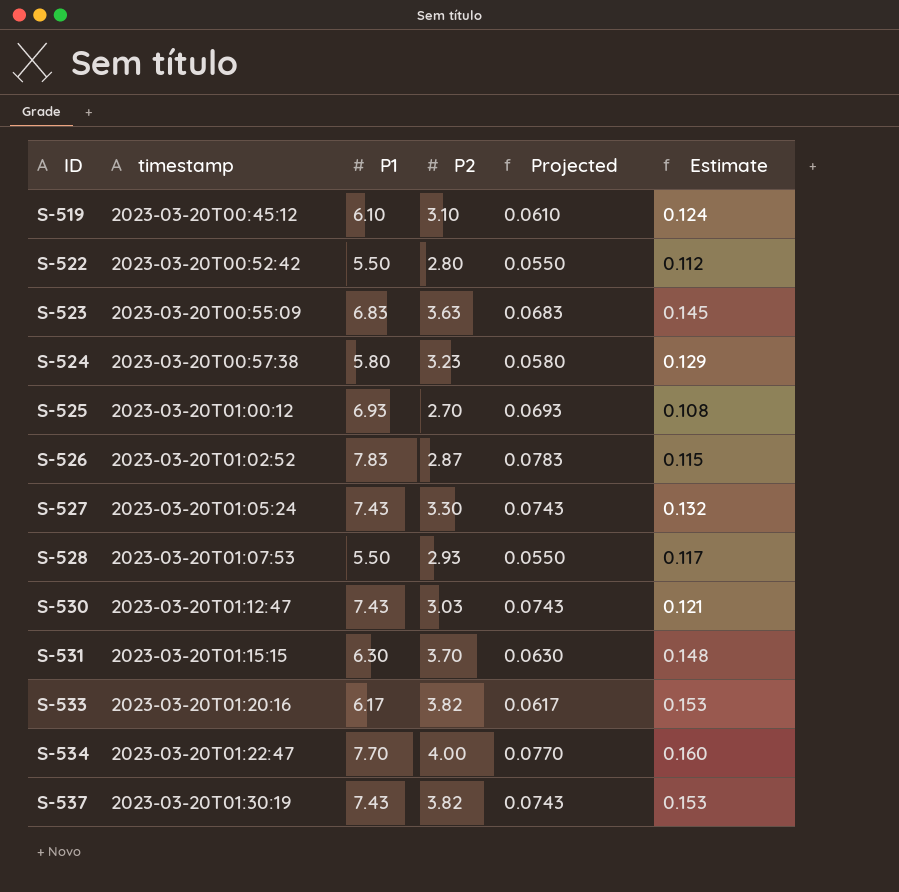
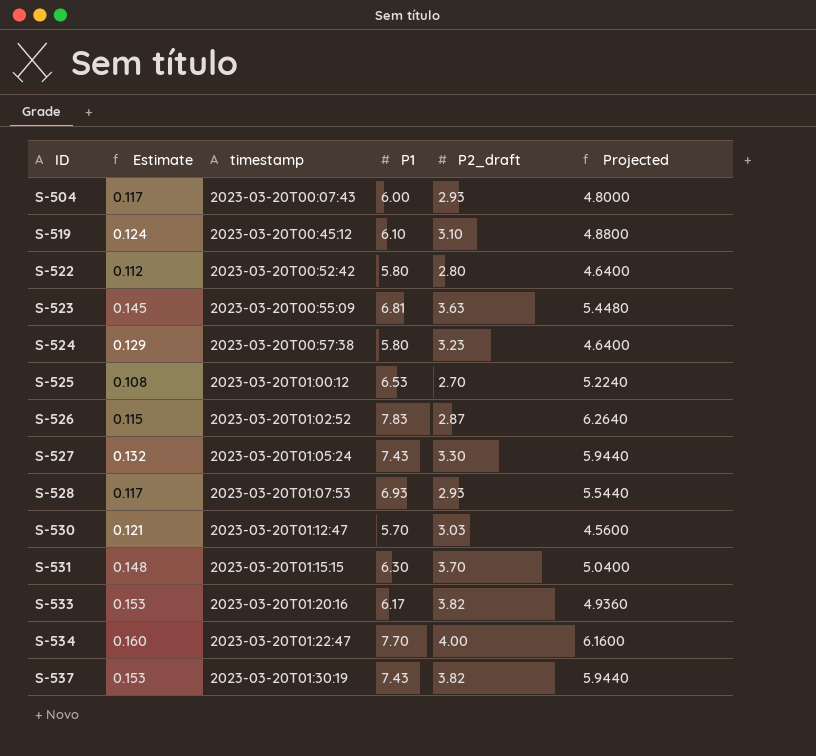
column Estimate | position: 6 -> 2
column name: P2 -> P2_draft
column Projected | formula: [P1] * 0.01 -> [P1] * 0.8
row S-504: none -> 0.117 | 2023-03-20T00:07:43 | 6.00 | 2.93 | 4.8000
S-522 | P1: 5.50 -> 5.80
S-523 | P1: 6.83 -> 6.81
S-525 | P1: 6.93 -> 6.53
S-528 | P1: 5.50 -> 6.93
S-530 | P1: 7.43 -> 5.70

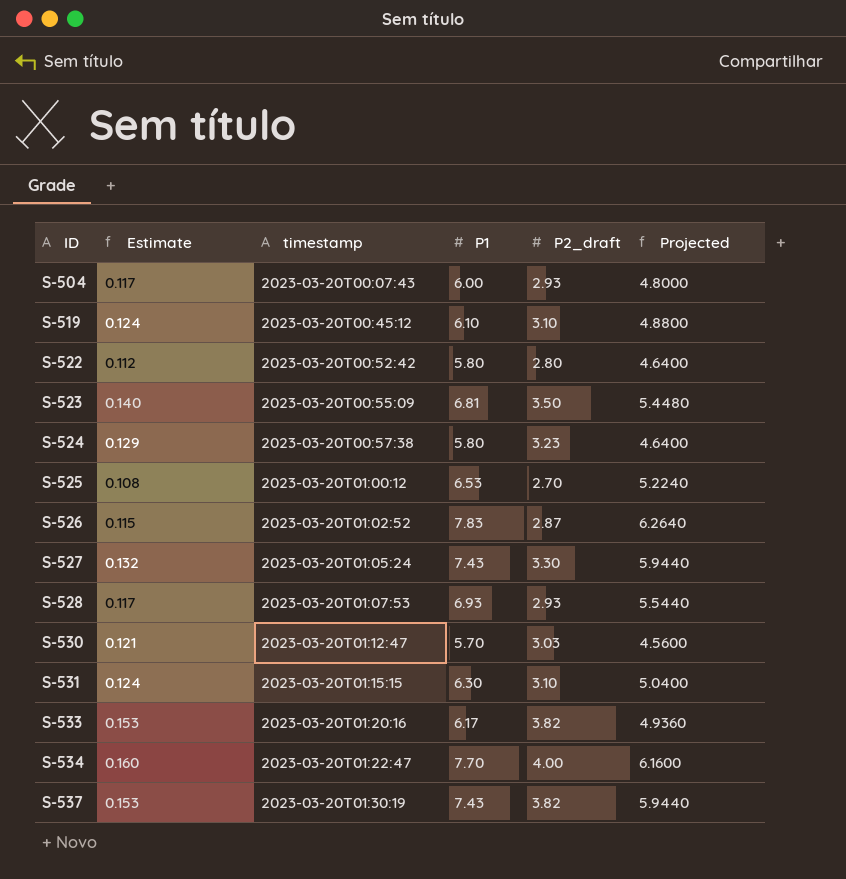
S-523 | Estimate: 0.145 -> 0.140
S-523 | P2_draft: 3.63 -> 3.50
S-531 | Estimate: 0.148 -> 0.124
S-531 | P2_draft: 3.70 -> 3.10

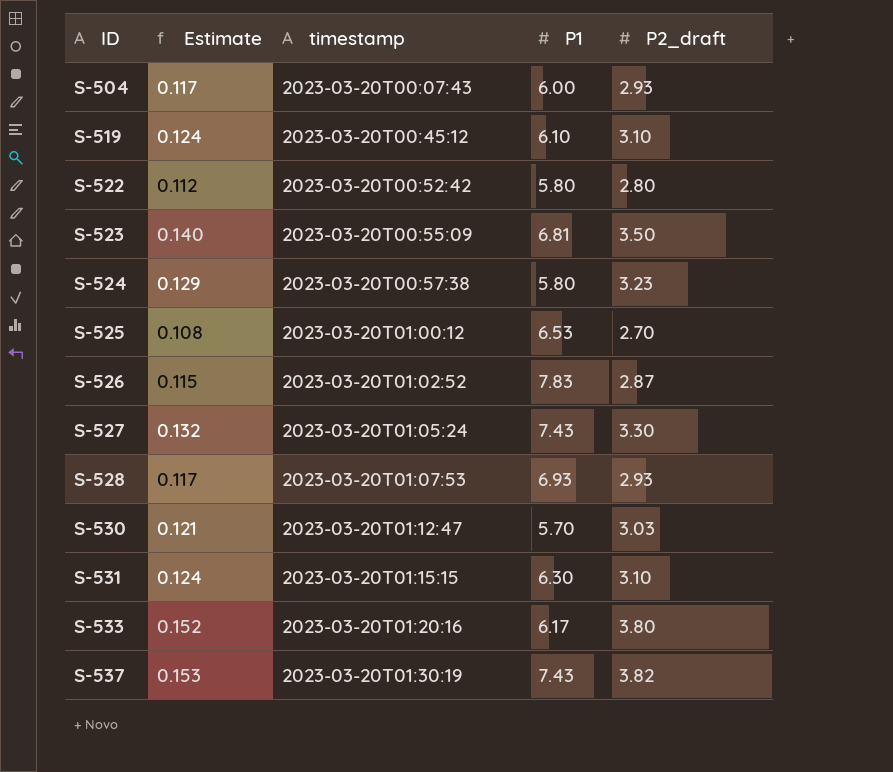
column Projected | formula: [P1] * 0.8 -> none
row S-534: 0.160 | 2023-03-20T01:22:47 | 7.70 | 4.00 | 6.1600 -> none
S-533 | Estimate: 0.153 -> 0.152
S-533 | P2_draft: 3.82 -> 3.80

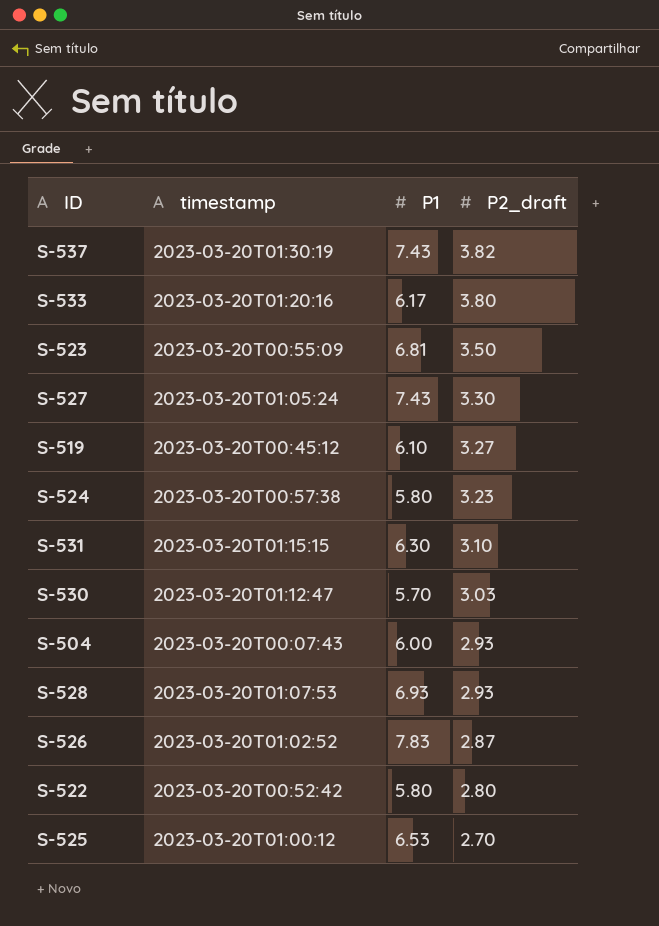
row order: ID ascending -> P2_draft descending
column Estimate | formula: [P2_draft] * 0.04 -> none
S-519 | P2_draft: 3.10 -> 3.27

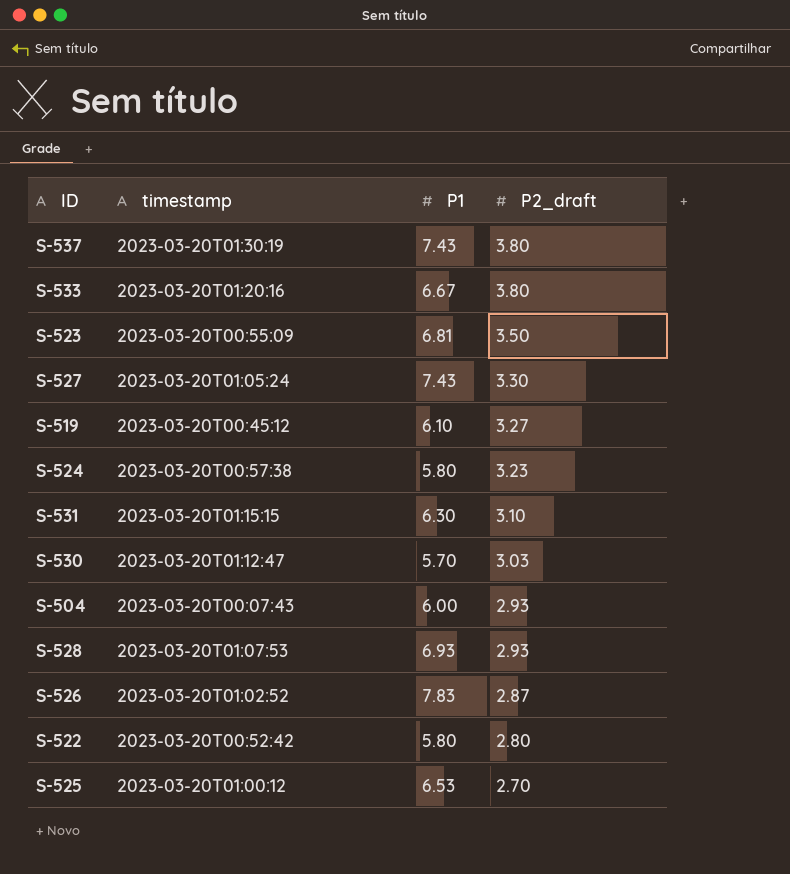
S-537 | P2_draft: 3.82 -> 3.80
S-533 | P1: 6.17 -> 6.67

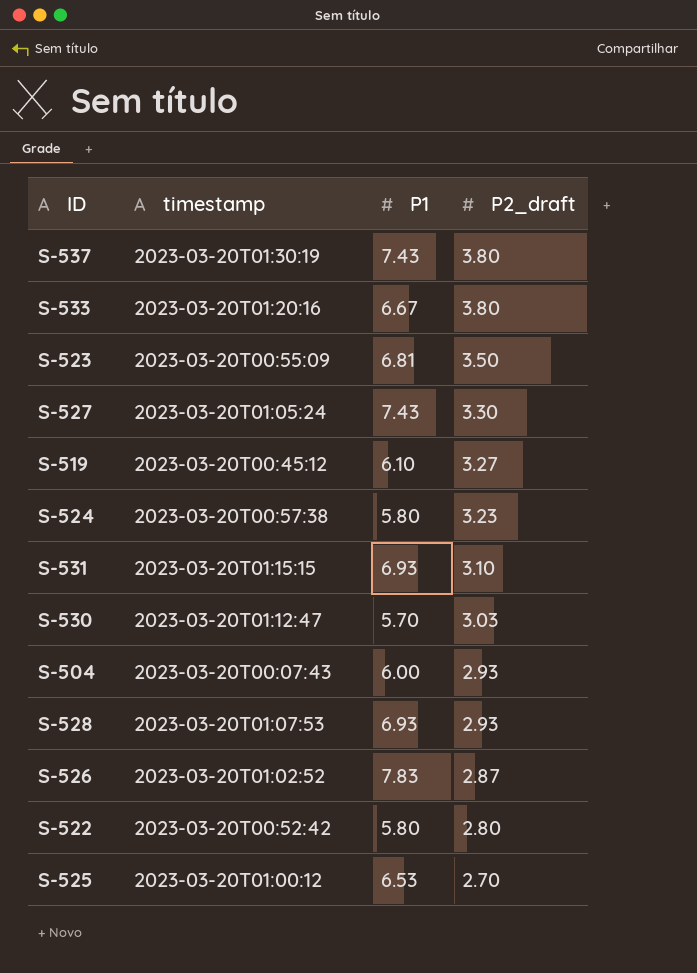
S-531 | P1: 6.30 -> 6.93

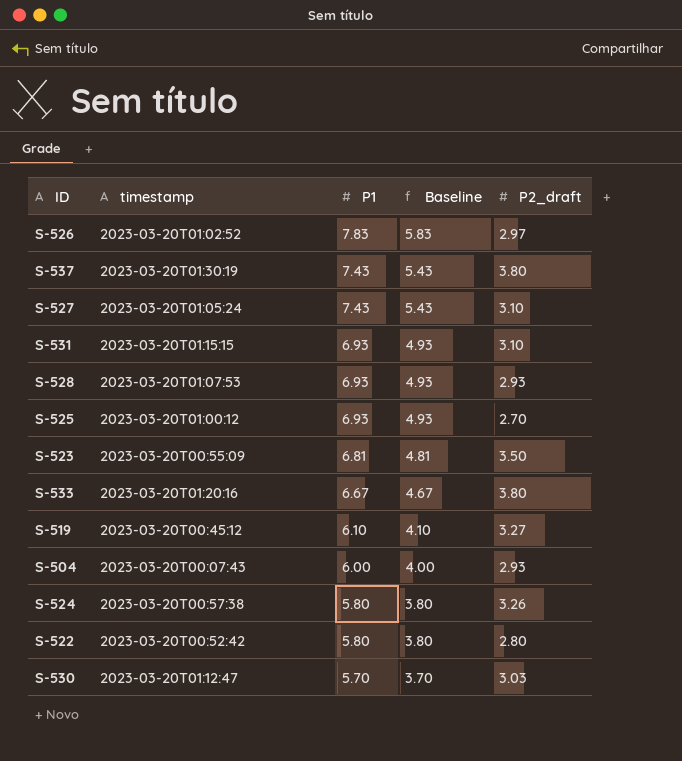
row order: P2_draft descending -> P1 descending
column Baseline | formula: none -> [P1] - 2
S-526 | P2_draft: 2.87 -> 2.97
S-527 | P2_draft: 3.30 -> 3.10
S-525 | P1: 6.53 -> 6.93
S-524 | P2_draft: 3.23 -> 3.26

